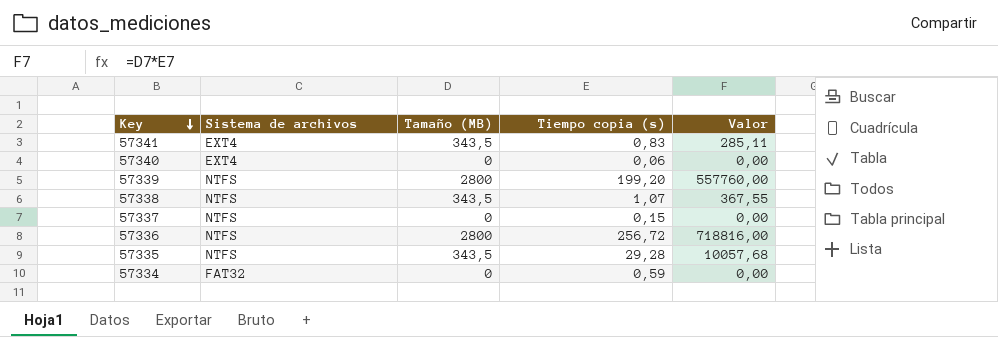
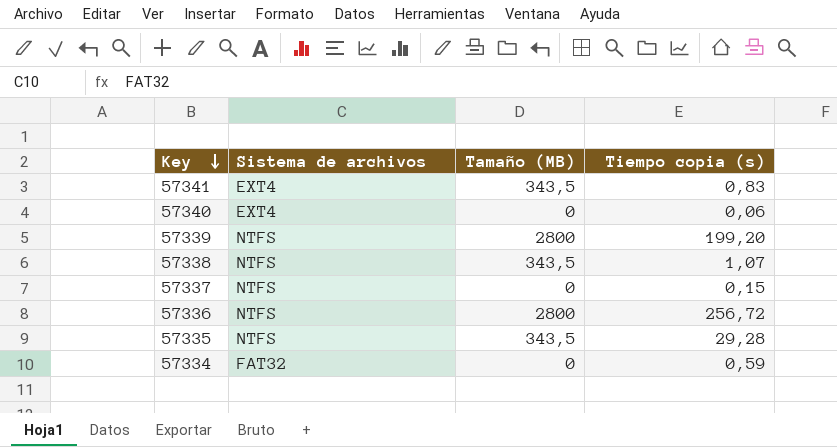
column Valor | formula: [Tamaño (MB)] * [Tiempo copia (s)] -> none

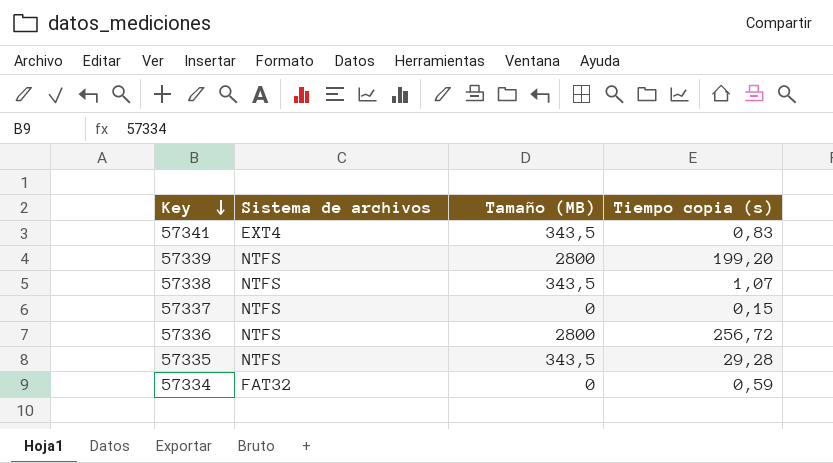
row 57340: EXT4 | 0 | 0,06 -> none

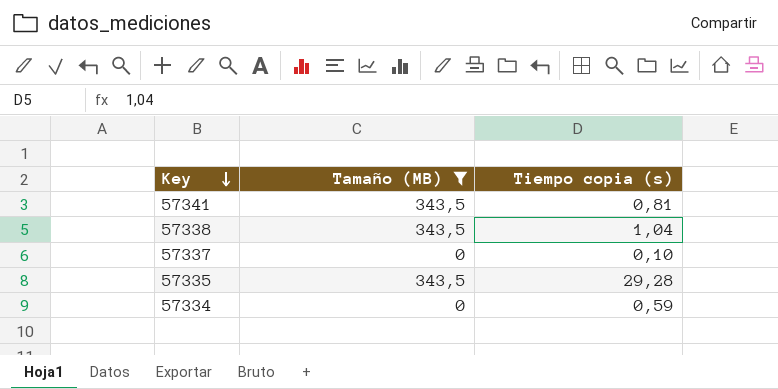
filter: none -> Tamaño (MB) != 2800
column Sistema de archivos | position: 2 -> none
57341 | Tiempo copia (s): 0,83 -> 0,81
57338 | Tiempo copia (s): 1,07 -> 1,04
57337 | Tiempo copia (s): 0,15 -> 0,10

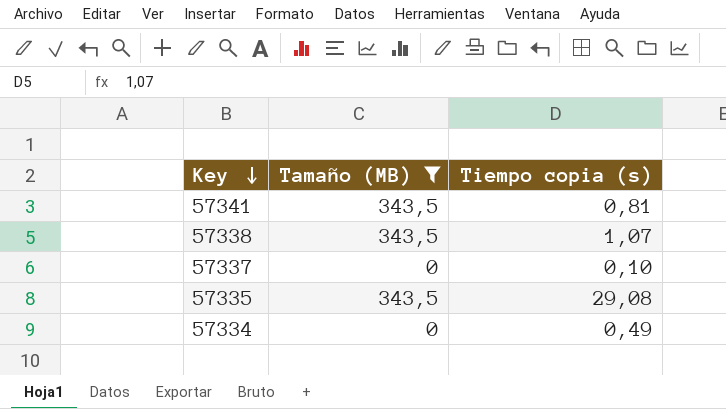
57338 | Tiempo copia (s): 1,04 -> 1,07
57335 | Tiempo copia (s): 29,28 -> 29,08
57334 | Tiempo copia (s): 0,59 -> 0,49

